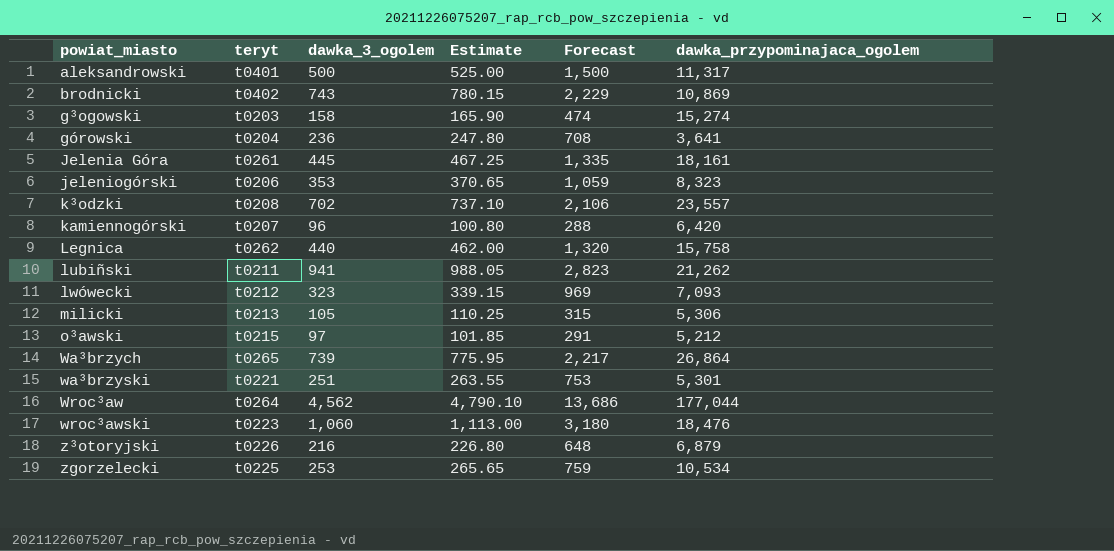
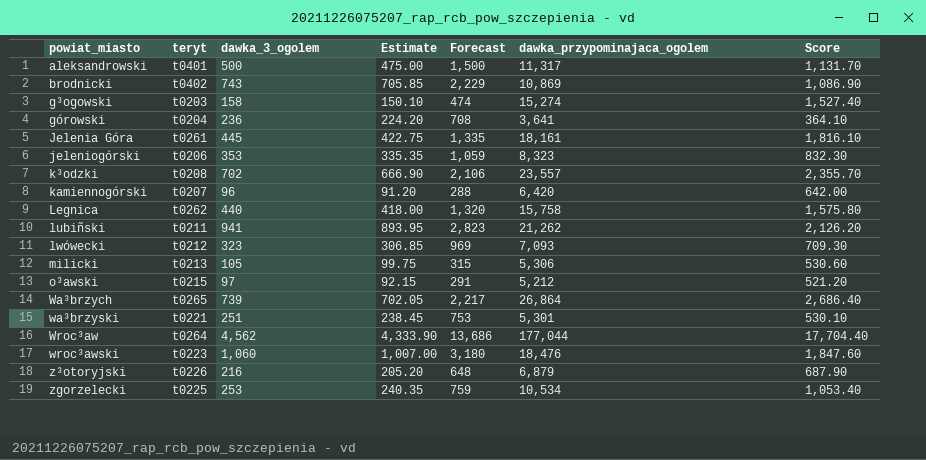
column Estimate | formula: [dawka_3_ogolem] * 1.05 -> [dawka_3_ogolem] * 0.95
column Score | formula: none -> [dawka_przypominajaca_ogolem] * 0.1

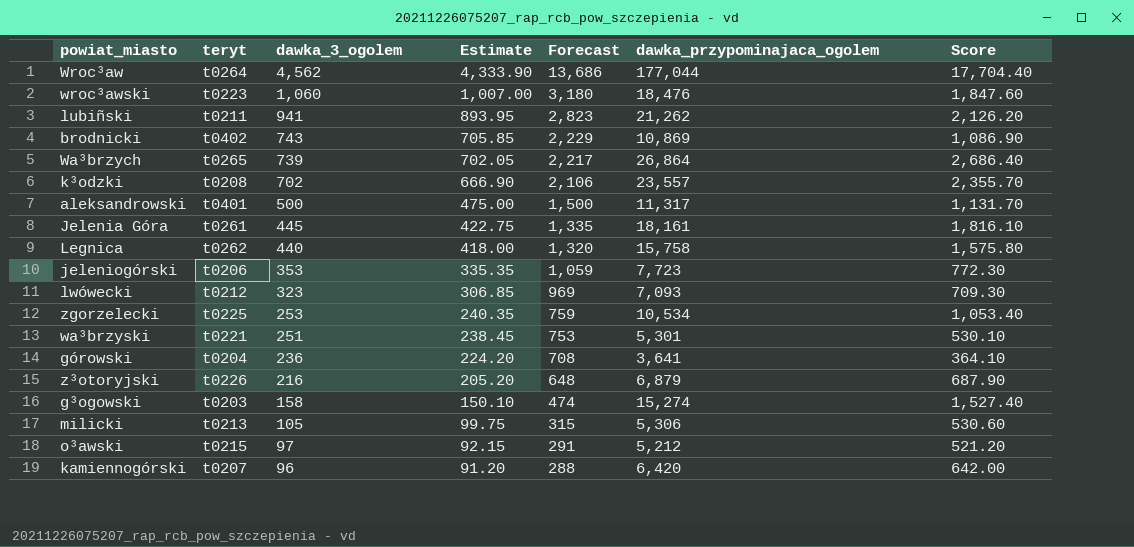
row order: powiat_miasto ascending -> dawka_3_ogolem descending
jeleniogórski | dawka_przypominajaca_ogolem: 8,323 -> 7,723
jeleniogórski | Score: 832.30 -> 772.30

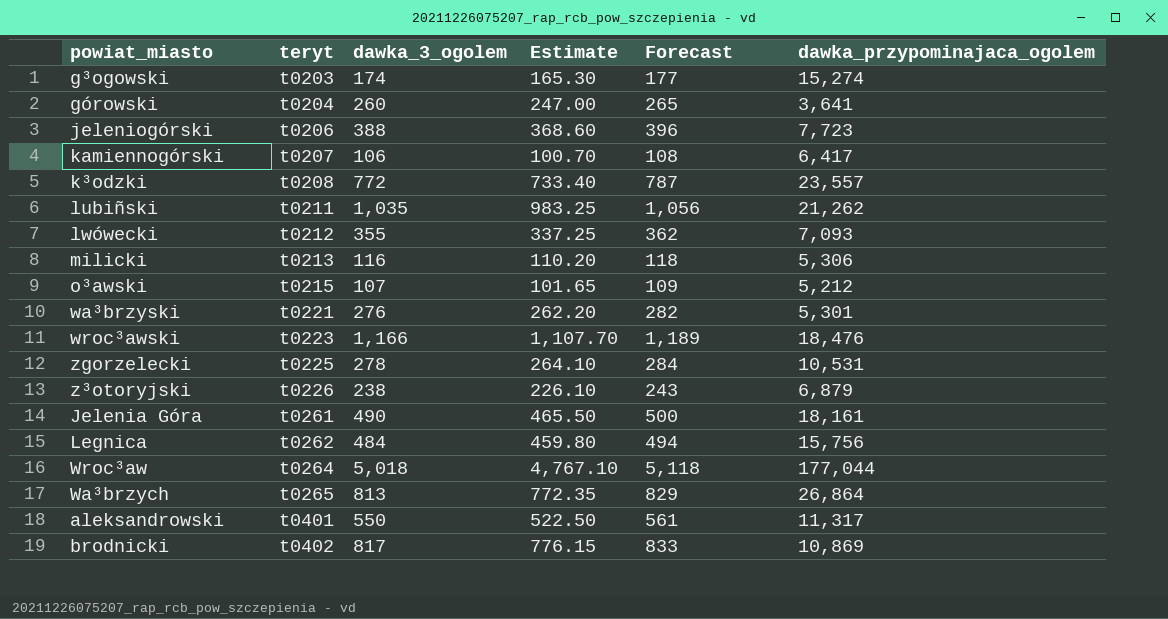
row order: dawka_3_ogolem descending -> teryt ascending
column Score | formula: [dawka_przypominajaca_ogolem] * 0.1 -> none
column Forecast | formula: [dawka_3_ogolem] * 3 -> [dawka_3_ogolem] * 1.02
g³ogowski | dawka_3_ogolem: 158 -> 174
g³ogowski | Estimate: 150.10 -> 165.30
górowski | dawka_3_ogolem: 236 -> 260
górowski | Estimate: 224.20 -> 247.00
jeleniogórski | dawka_3_ogolem: 353 -> 388
jeleniogórski | Estimate: 335.35 -> 368.60
kamiennogórski | dawka_3_ogolem: 96 -> 106
kamiennogórski | Estimate: 91.20 -> 100.70
kamiennogórski | dawka_przypominajaca_ogolem: 6,420 -> 6,417
k³odzki | dawka_3_ogolem: 702 -> 772
k³odzki | Estimate: 666.90 -> 733.40
lubiñski | dawka_3_ogolem: 941 -> 1,035
lubiñski | Estimate: 893.95 -> 983.25
lwówecki | dawka_3_ogolem: 323 -> 355
lwówecki | Estimate: 306.85 -> 337.25
milicki | dawka_3_ogolem: 105 -> 116
milicki | Estimate: 99.75 -> 110.20
o³awski | dawka_3_ogolem: 97 -> 107
o³awski | Estimate: 92.15 -> 101.65
wa³brzyski | dawka_3_ogolem: 251 -> 276
wa³brzyski | Estimate: 238.45 -> 262.20
wroc³awski | dawka_3_ogolem: 1,060 -> 1,166
wroc³awski | Estimate: 1,007.00 -> 1,107.70
zgorzelecki | dawka_3_ogolem: 253 -> 278
zgorzelecki | Estimate: 240.35 -> 264.10
zgorzelecki | dawka_przypominajaca_ogolem: 10,534 -> 10,531
z³otoryjski | dawka_3_ogolem: 216 -> 238
z³otoryjski | Estimate: 205.20 -> 226.10
Jelenia Góra | dawka_3_ogolem: 445 -> 490
Jelenia Góra | Estimate: 422.75 -> 465.50
Legnica | dawka_3_ogolem: 440 -> 484
Legnica | Estimate: 418.00 -> 459.80
Legnica | dawka_przypominajaca_ogolem: 15,758 -> 15,756
Wroc³aw | dawka_3_ogolem: 4,562 -> 5,018
Wroc³aw | Estimate: 4,333.90 -> 4,767.10
Wa³brzych | dawka_3_ogolem: 739 -> 813
Wa³brzych | Estimate: 702.05 -> 772.35
aleksandrowski | dawka_3_ogolem: 500 -> 550
aleksandrowski | Estimate: 475.00 -> 522.50
brodnicki | dawka_3_ogolem: 743 -> 817
brodnicki | Estimate: 705.85 -> 776.15

